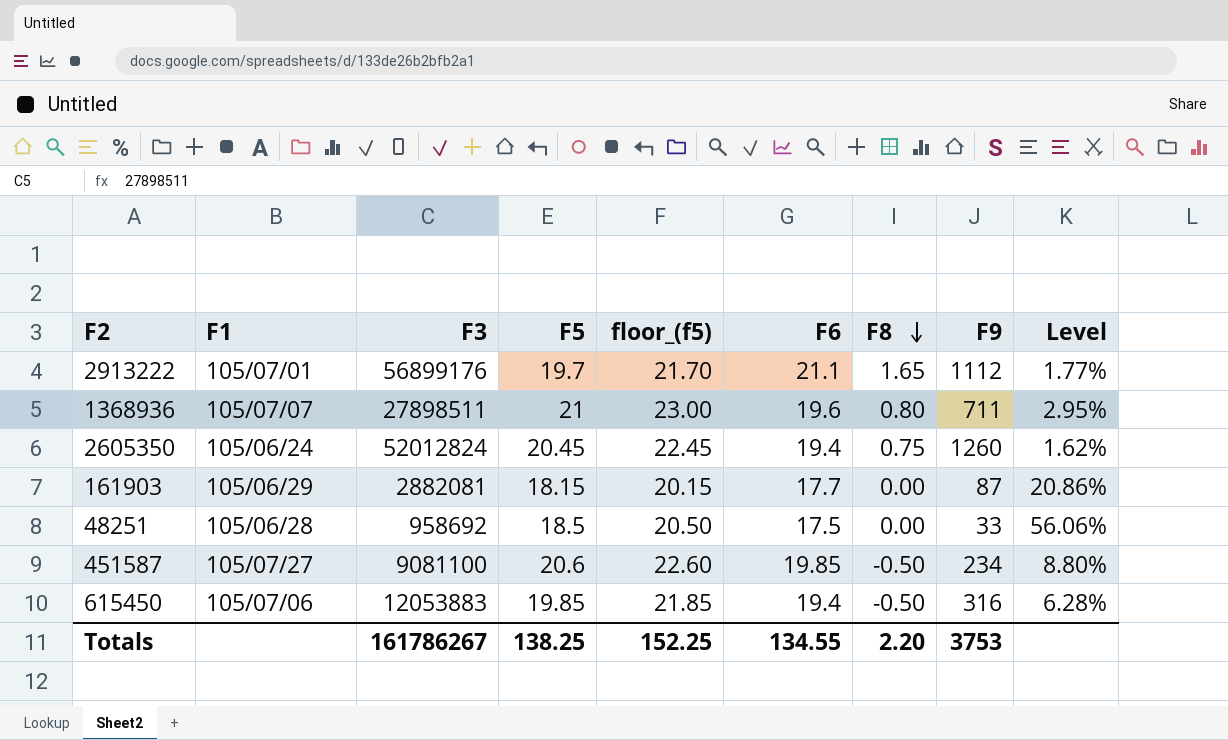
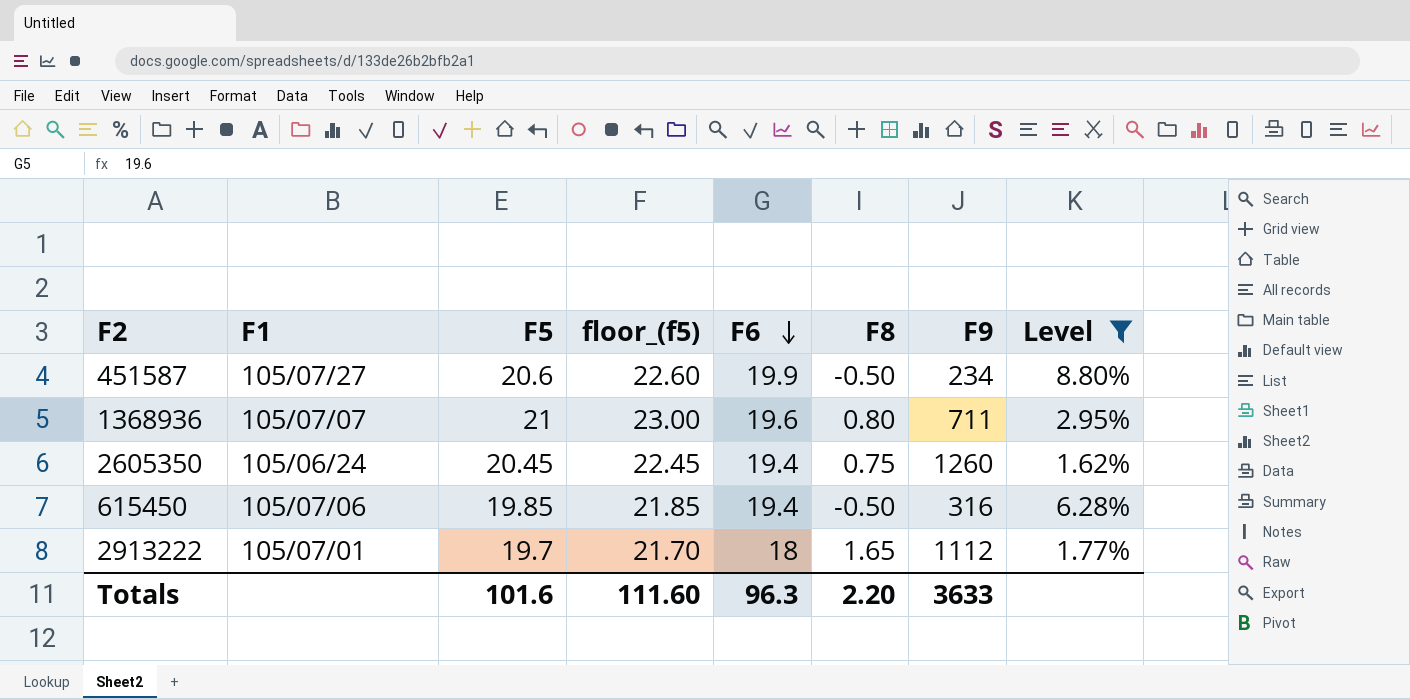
filter: none -> Level <= 8.80%
row order: F8 descending -> F6 descending
column F3 | position: 3 -> none
451587 | F6: 19.85 -> 19.9
2913222 | F6: 21.1 -> 18
Totals | F5: 138.25 -> 101.6
Totals | floor_(f5): 152.25 -> 111.60
Totals | F6: 134.55 -> 96.3
Totals | F9: 3753 -> 3633

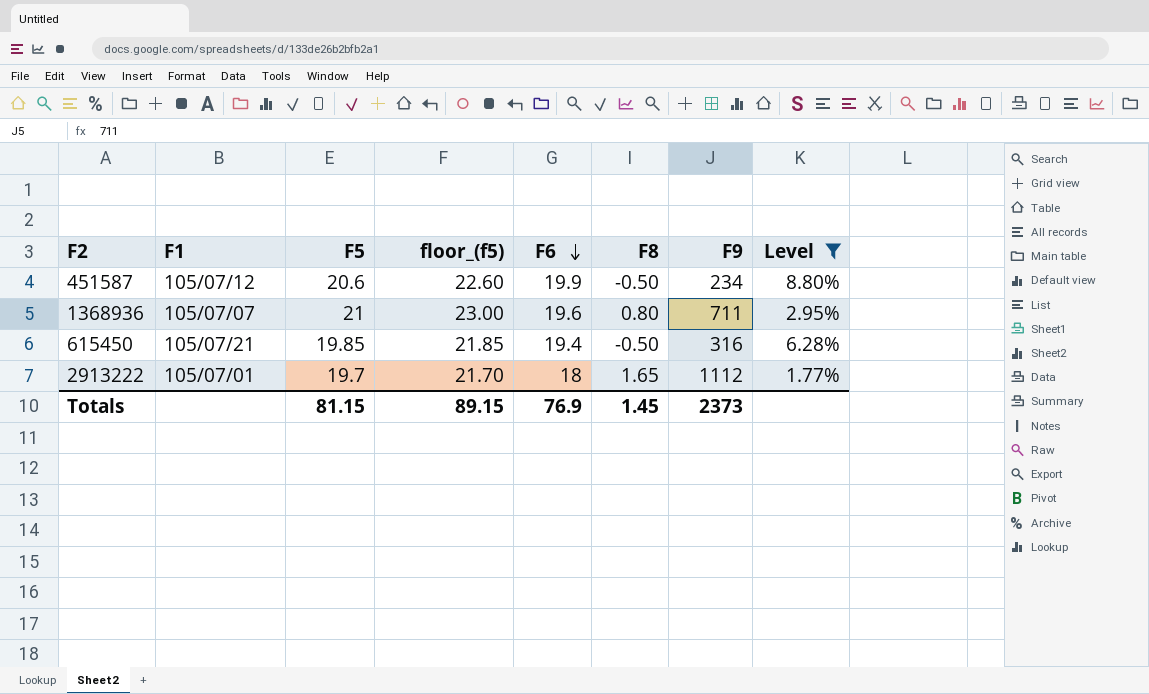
row 2605350: 105/06/24 | 20.45 | 22.45 | 19.4 | 0.75 | 1260 | 1.62% -> none
451587 | F1: 105/07/27 -> 105/07/12
615450 | F1: 105/07/06 -> 105/07/21
Totals | F5: 101.6 -> 81.15
Totals | floor_(f5): 111.60 -> 89.15
Totals | F6: 96.3 -> 76.9
Totals | F8: 2.20 -> 1.45
Totals | F9: 3633 -> 2373

